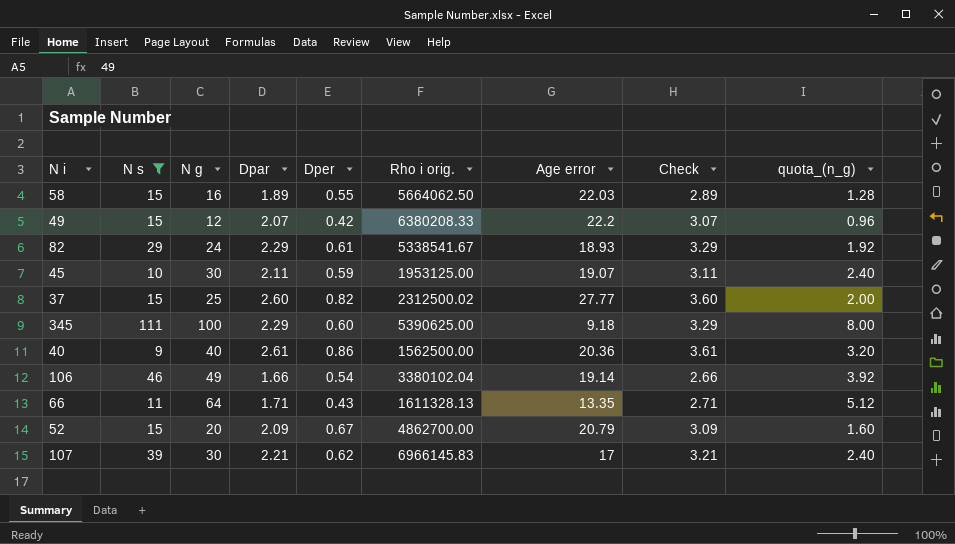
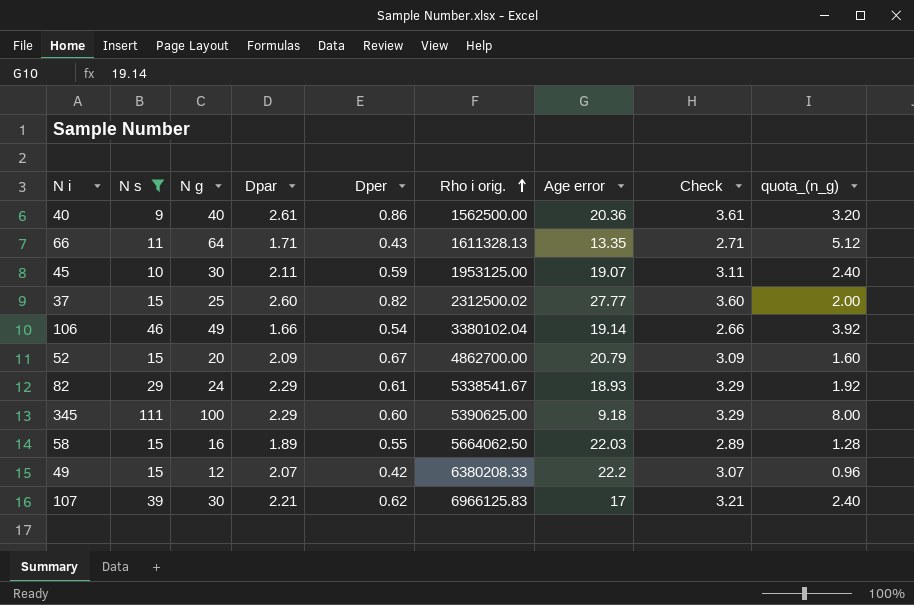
row order: none -> Rho i orig. ascending
107 | Rho i orig.: 6966145.83 -> 6966125.83

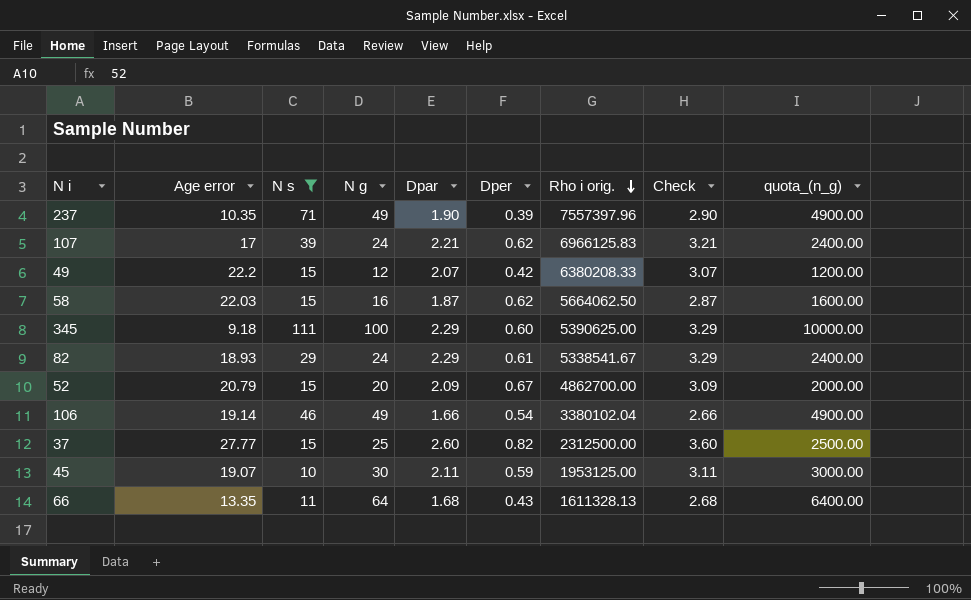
row order: Rho i orig. ascending -> Rho i orig. descending
column Age error | position: 7 -> 2
column quota_(n_g) | formula: [N g] * 0.08 -> [N g] * 100
row 40: 9 | 40 | 2.61 | 0.86 | 1562500.00 | 20.36 | 3.61 | 3.20 -> none
row 237: none -> 10.35 | 71 | 49 | 1.90 | 0.39 | 7557397.96 | 2.90 | 4900.00
107 | N g: 30 -> 24
58 | Dpar: 1.89 -> 1.87
58 | Dper: 0.55 -> 0.62
58 | Check: 2.89 -> 2.87
37 | Rho i orig.: 2312500.02 -> 2312500.00
66 | Dpar: 1.71 -> 1.68
66 | Check: 2.71 -> 2.68

